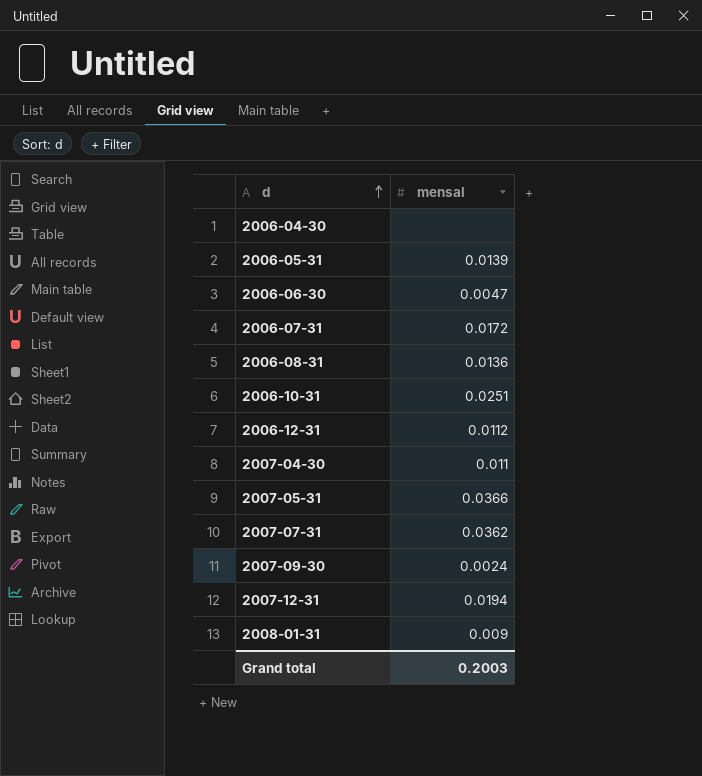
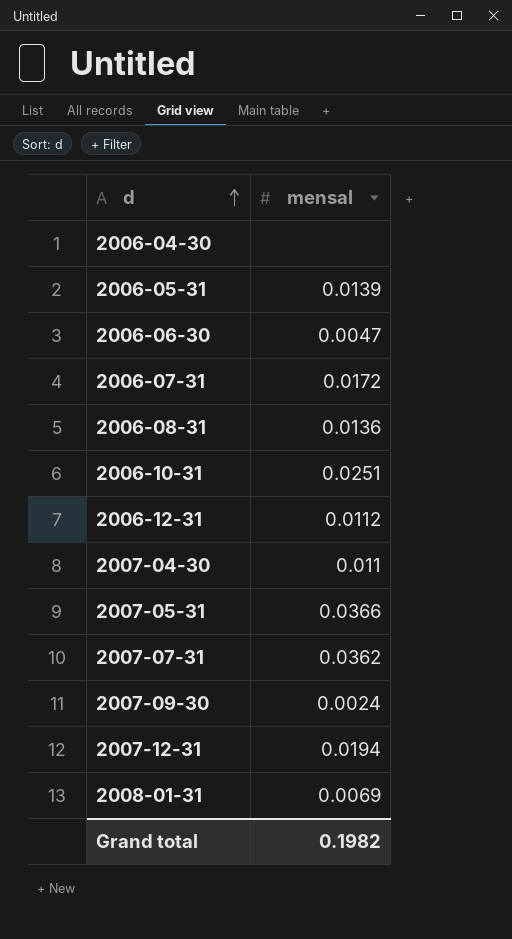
2008-01-31 | mensal: 0.009 -> 0.0069
Grand total | mensal: 0.2003 -> 0.1982

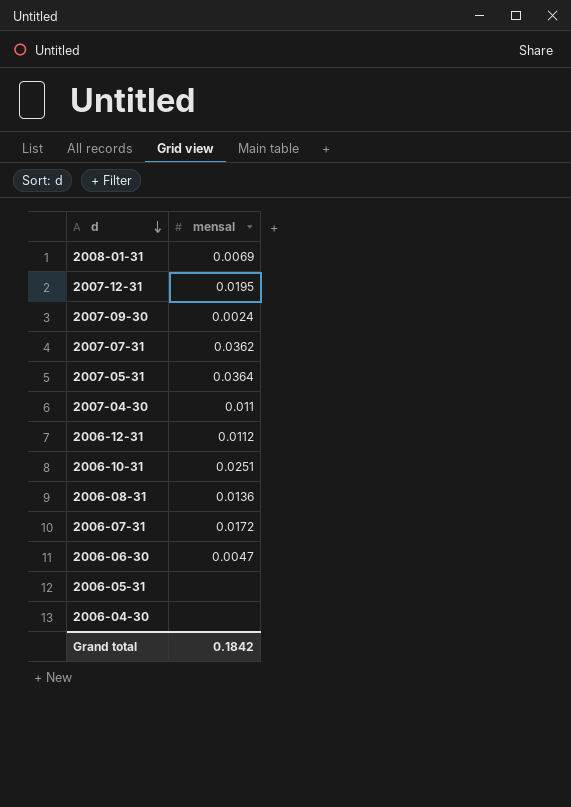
row order: d ascending -> d descending
2007-12-31 | mensal: 0.0194 -> 0.0195
2007-05-31 | mensal: 0.0366 -> 0.0364
2006-05-31 | mensal: 0.0139 -> none
Grand total | mensal: 0.1982 -> 0.1842

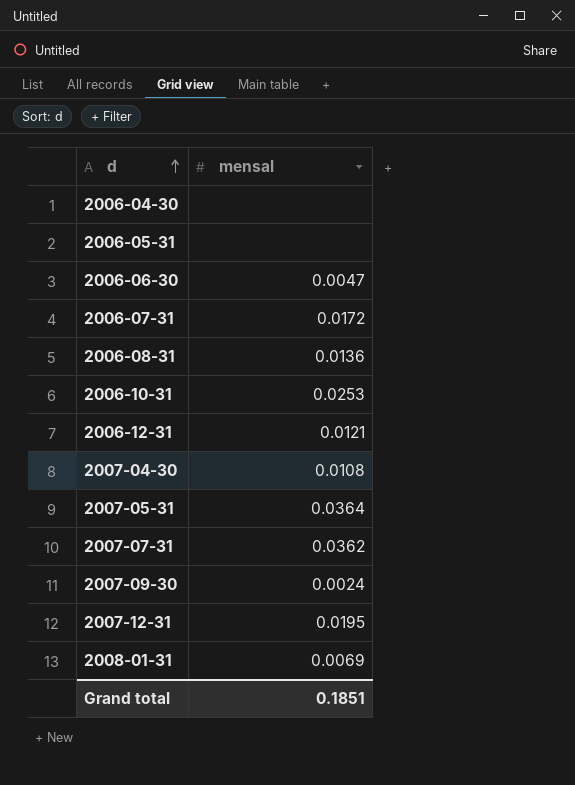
row order: d descending -> d ascending
2006-10-31 | mensal: 0.0251 -> 0.0253
2006-12-31 | mensal: 0.0112 -> 0.0121
2007-04-30 | mensal: 0.011 -> 0.0108
Grand total | mensal: 0.1842 -> 0.1851

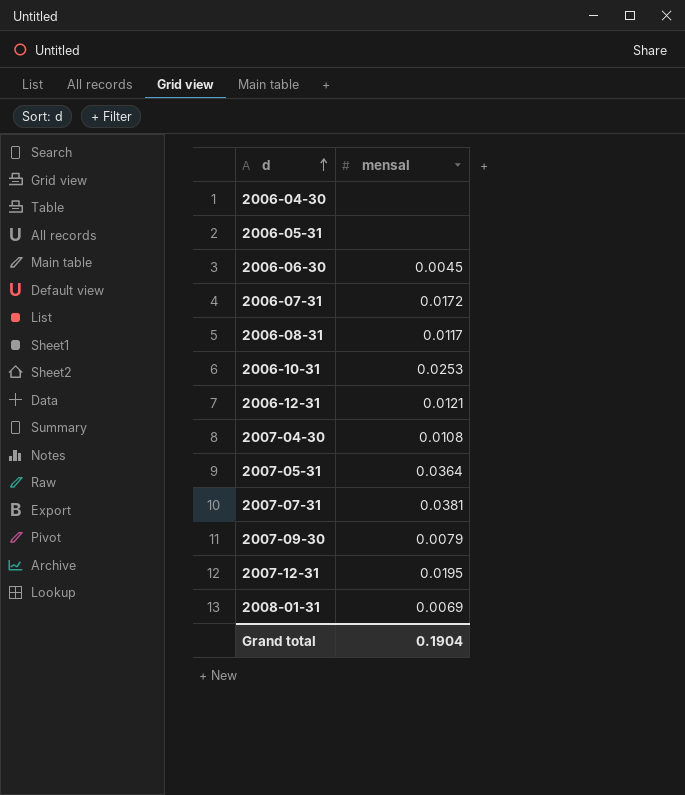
2006-06-30 | mensal: 0.0047 -> 0.0045
2006-08-31 | mensal: 0.0136 -> 0.0117
2007-07-31 | mensal: 0.0362 -> 0.0381
2007-09-30 | mensal: 0.0024 -> 0.0079
Grand total | mensal: 0.1851 -> 0.1904

